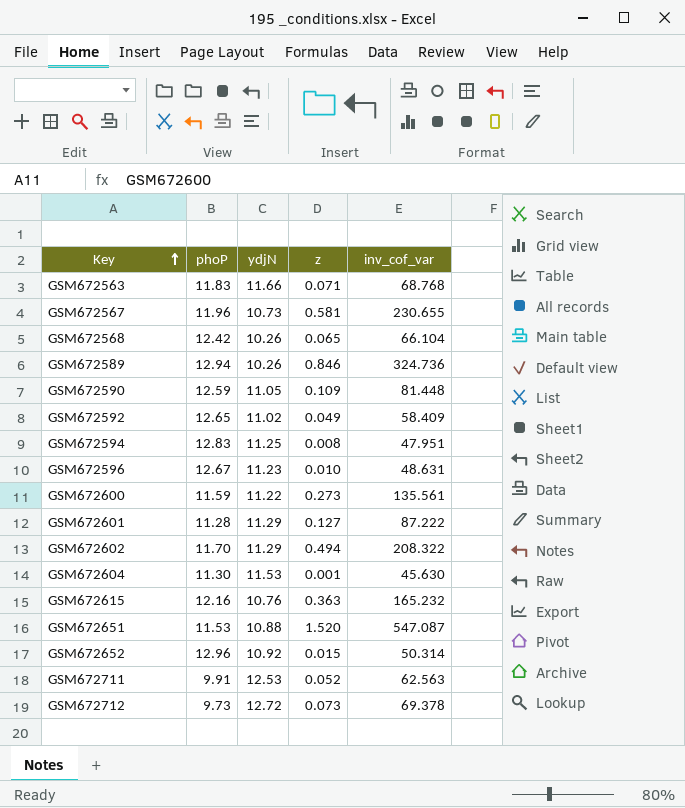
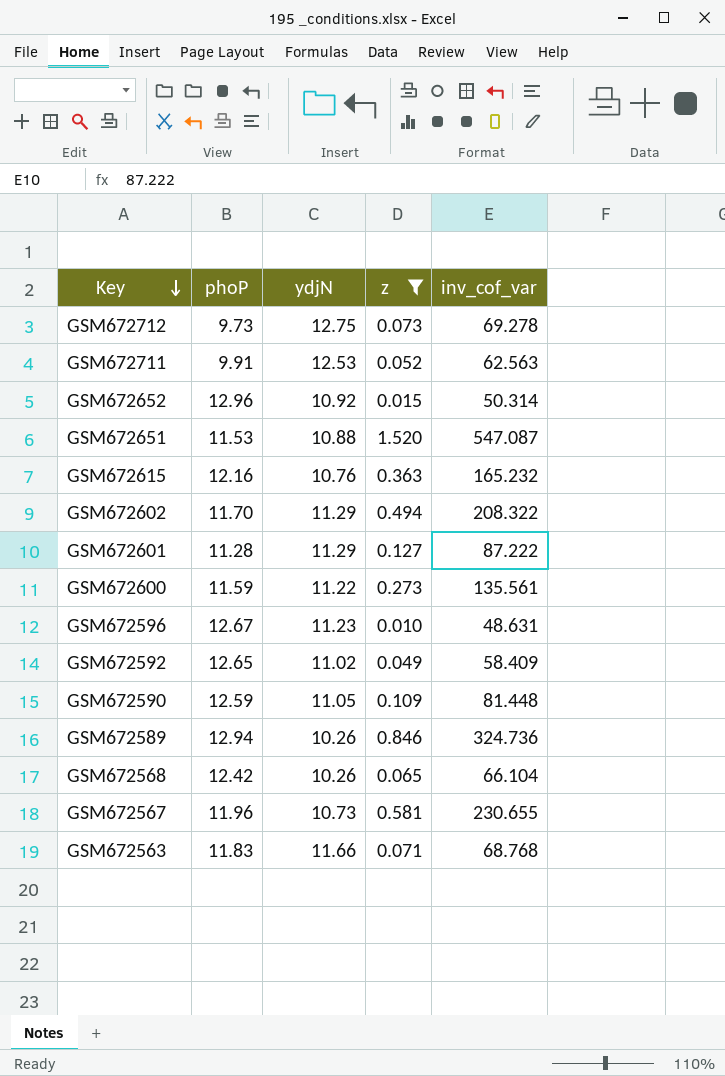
filter: none -> z >= 0.010
row order: Key ascending -> Key descending
GSM672712 | ydjN: 12.72 -> 12.75
GSM672712 | inv_cof_var: 69.378 -> 69.278

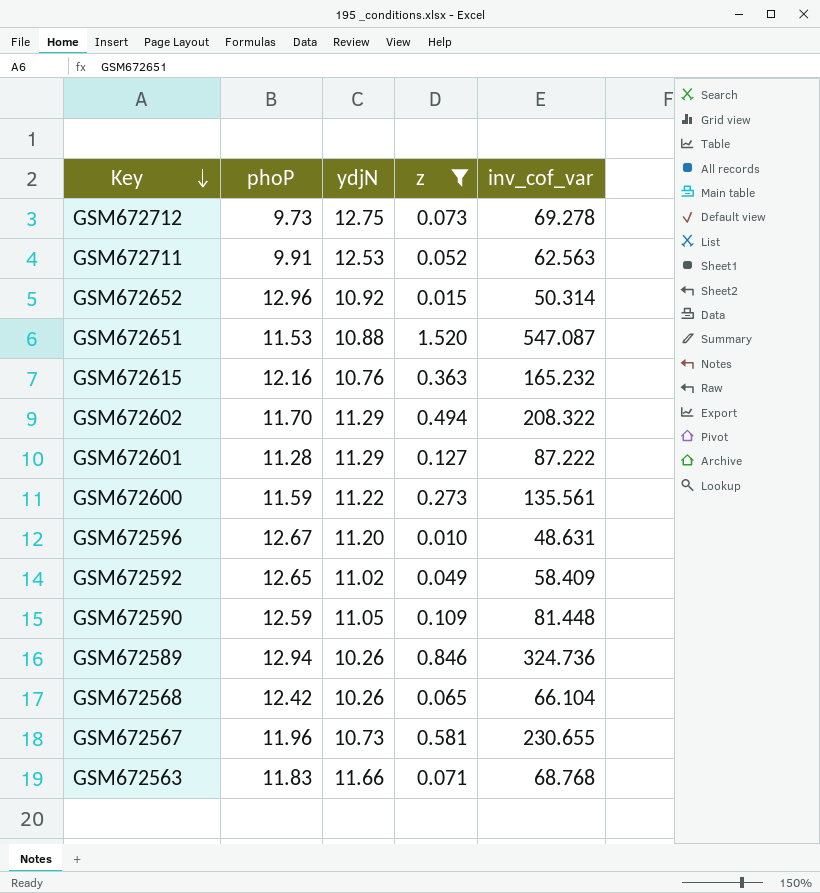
GSM672596 | ydjN: 11.23 -> 11.20

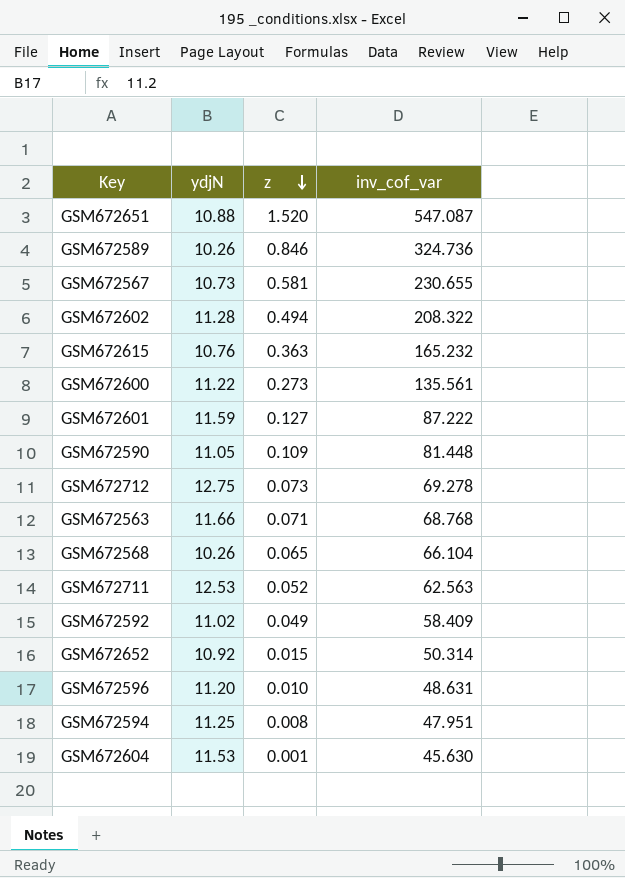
filter: z >= 0.010 -> none
row order: Key descending -> z descending
column phoP | position: 2 -> none
GSM672602 | ydjN: 11.29 -> 11.28
GSM672601 | ydjN: 11.29 -> 11.59

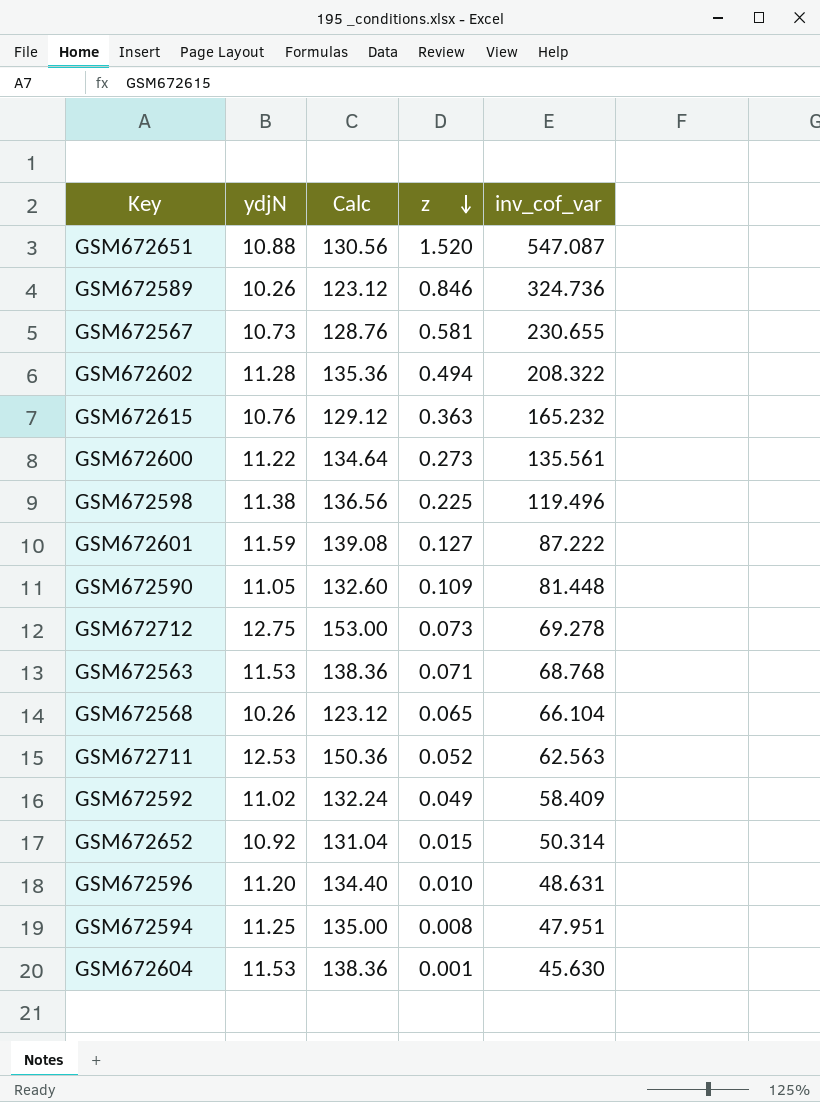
column Calc | formula: none -> [ydjN] * 12
row GSM672598: none -> 11.38 | 136.56 | 0.225 | 119.496
GSM672563 | ydjN: 11.66 -> 11.53

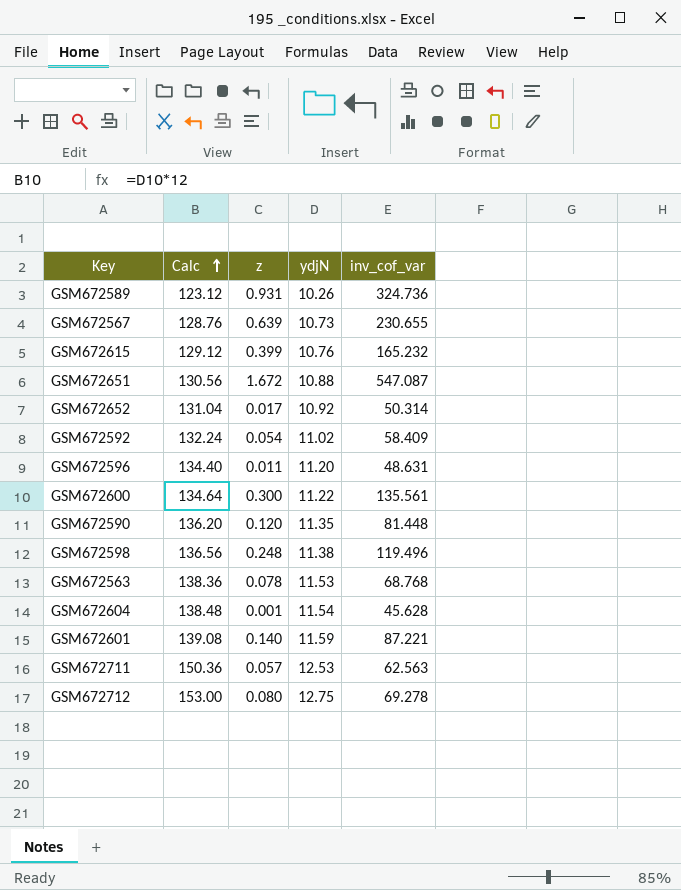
row order: z descending -> Calc ascending
column ydjN | position: 2 -> 4
row GSM672602: 11.28 | 135.36 | 0.494 | 208.322 -> none
row GSM672568: 10.26 | 123.12 | 0.065 | 66.104 -> none
row GSM672594: 11.25 | 135.00 | 0.008 | 47.951 -> none
GSM672589 | z: 0.846 -> 0.931
GSM672567 | z: 0.581 -> 0.639
GSM672615 | z: 0.363 -> 0.399
GSM672651 | z: 1.520 -> 1.672
GSM672652 | z: 0.015 -> 0.017
GSM672592 | z: 0.049 -> 0.054
GSM672596 | z: 0.010 -> 0.011
GSM672600 | z: 0.273 -> 0.300
GSM672590 | Calc: 132.60 -> 136.20
GSM672590 | z: 0.109 -> 0.120
GSM672590 | ydjN: 11.05 -> 11.35
GSM672598 | z: 0.225 -> 0.248
GSM672563 | z: 0.071 -> 0.078
GSM672604 | Calc: 138.36 -> 138.48
GSM672604 | ydjN: 11.53 -> 11.54
GSM672604 | inv_cof_var: 45.630 -> 45.628
GSM672601 | z: 0.127 -> 0.140
GSM672601 | inv_cof_var: 87.222 -> 87.221
GSM672711 | z: 0.052 -> 0.057
GSM672712 | z: 0.073 -> 0.080

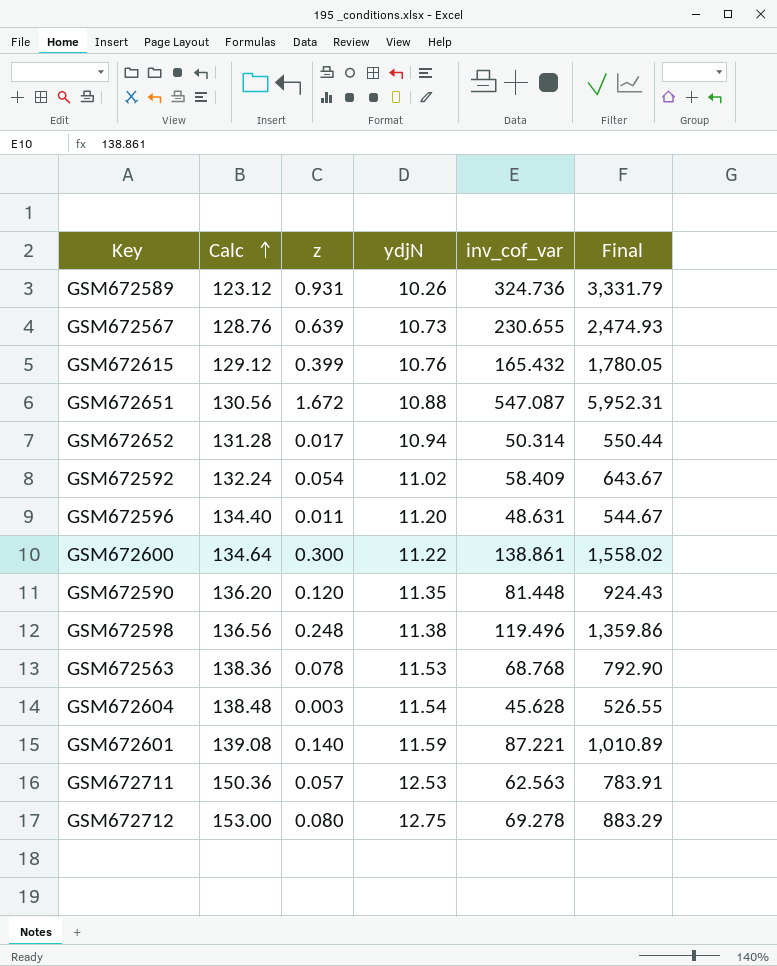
column Final | formula: none -> [ydjN] * [inv_cof_var]
GSM672615 | inv_cof_var: 165.232 -> 165.432
GSM672652 | Calc: 131.04 -> 131.28
GSM672652 | ydjN: 10.92 -> 10.94
GSM672600 | inv_cof_var: 135.561 -> 138.861
GSM672604 | z: 0.001 -> 0.003

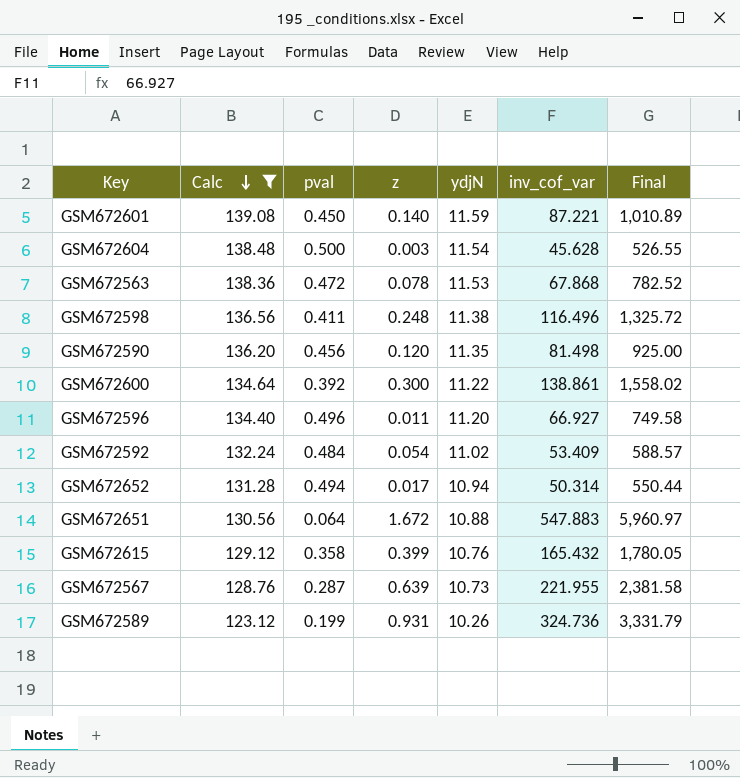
filter: none -> Calc <= 139.08
row order: Calc ascending -> Calc descending
column pval | position: none -> 3
GSM672563 | inv_cof_var: 68.768 -> 67.868
GSM672563 | Final: 792.90 -> 782.52
GSM672598 | inv_cof_var: 119.496 -> 116.496
GSM672598 | Final: 1,359.86 -> 1,325.72
GSM672590 | inv_cof_var: 81.448 -> 81.498
GSM672590 | Final: 924.43 -> 925.00
GSM672596 | inv_cof_var: 48.631 -> 66.927
GSM672596 | Final: 544.67 -> 749.58
GSM672592 | inv_cof_var: 58.409 -> 53.409
GSM672592 | Final: 643.67 -> 588.57
GSM672651 | inv_cof_var: 547.087 -> 547.883
GSM672651 | Final: 5,952.31 -> 5,960.97
GSM672567 | inv_cof_var: 230.655 -> 221.955
GSM672567 | Final: 2,474.93 -> 2,381.58

